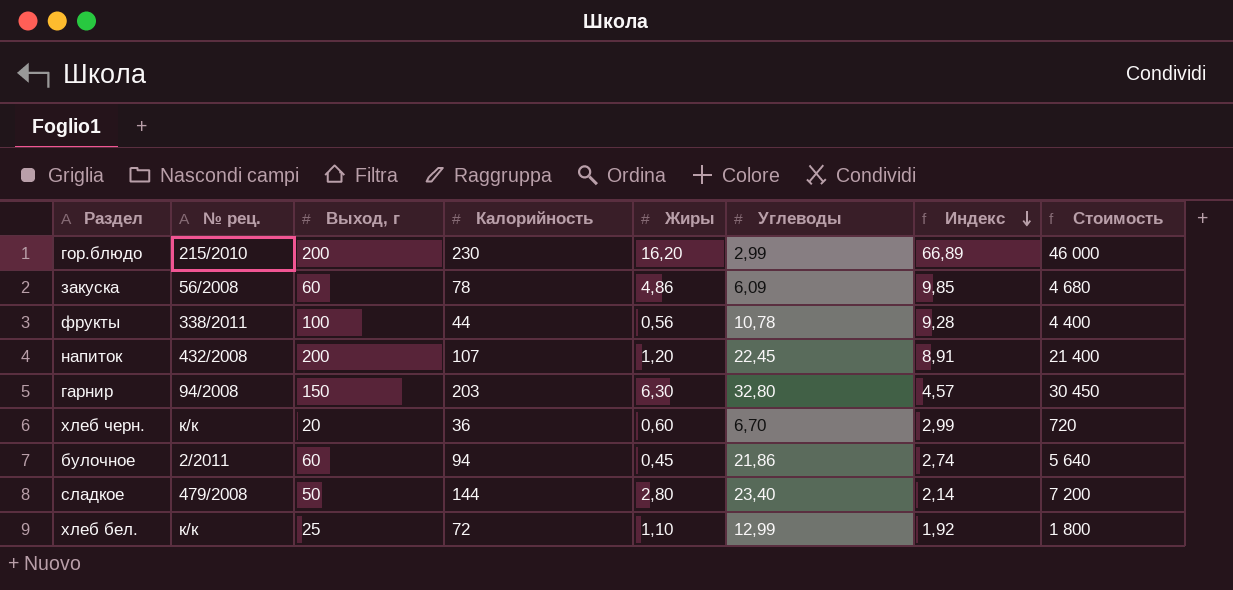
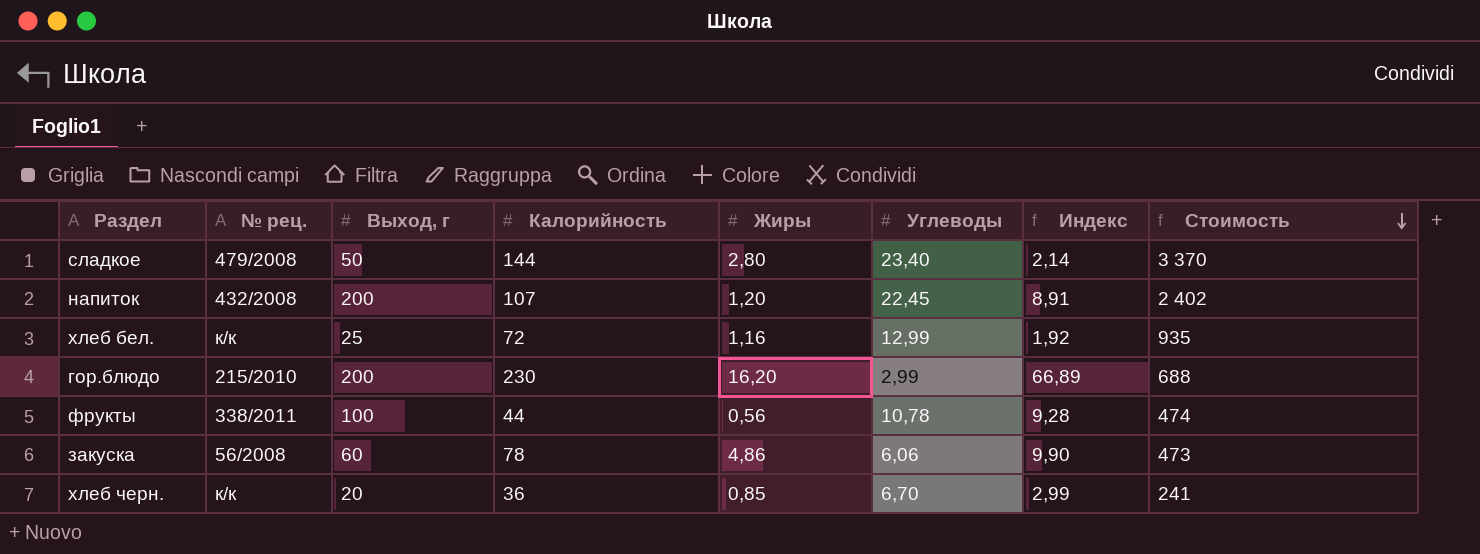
row order: Индекс descending -> Стоимость descending
column Стоимость | formula: [Выход, г] * [Калорийность] -> [Калорийность] * [Углеводы]
row гарнир: 94/2008 | 150 | 203 | 6,30 | 32,80 | 4,57 | 30 450 -> none
row булочное: 2/2011 | 60 | 94 | 0,45 | 21,86 | 2,74 | 5 640 -> none
хлеб бел. | Жиры: 1,10 -> 1,16
закуска | Углеводы: 6,09 -> 6,06
закуска | Индекс: 9,85 -> 9,90
хлеб черн. | Жиры: 0,60 -> 0,85

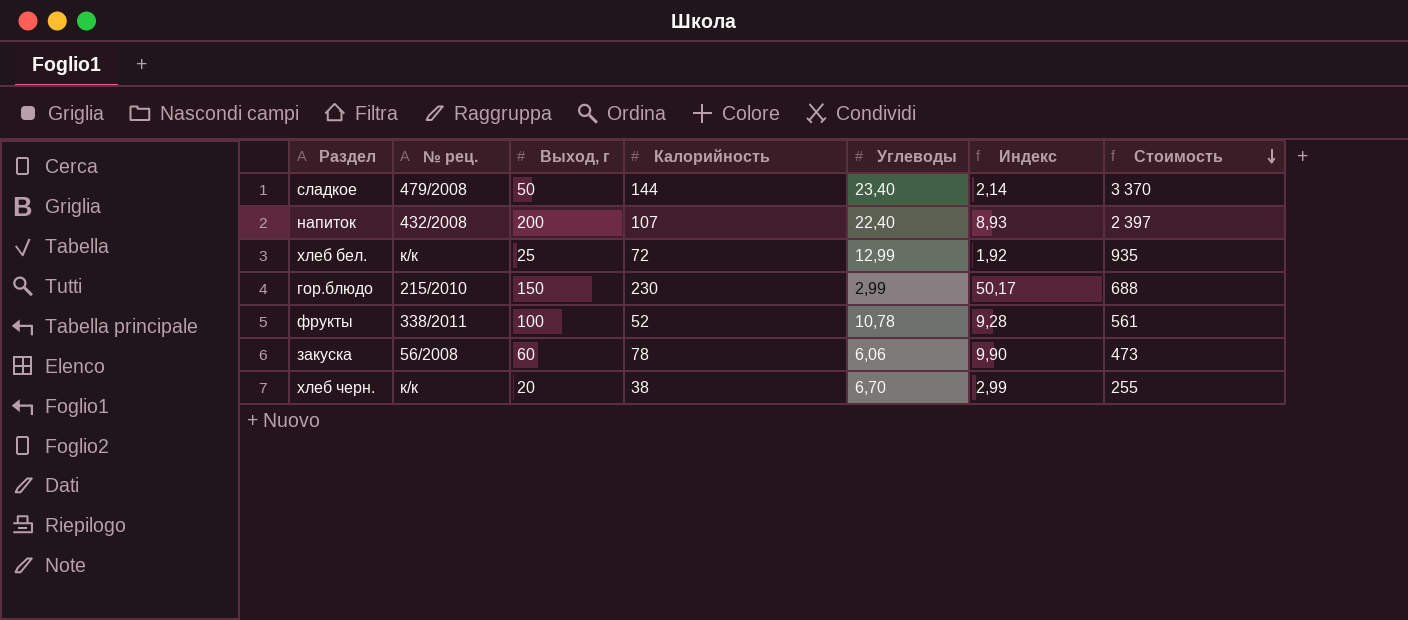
column Жиры | position: 5 -> none
напиток | Углеводы: 22,45 -> 22,40
напиток | Индекс: 8,91 -> 8,93
напиток | Стоимость: 2 402 -> 2 397
гор.блюдо | Выход, г: 200 -> 150
гор.блюдо | Индекс: 66,89 -> 50,17
фрукты | Калорийность: 44 -> 52
фрукты | Стоимость: 474 -> 561
хлеб черн. | Калорийность: 36 -> 38
хлеб черн. | Стоимость: 241 -> 255

